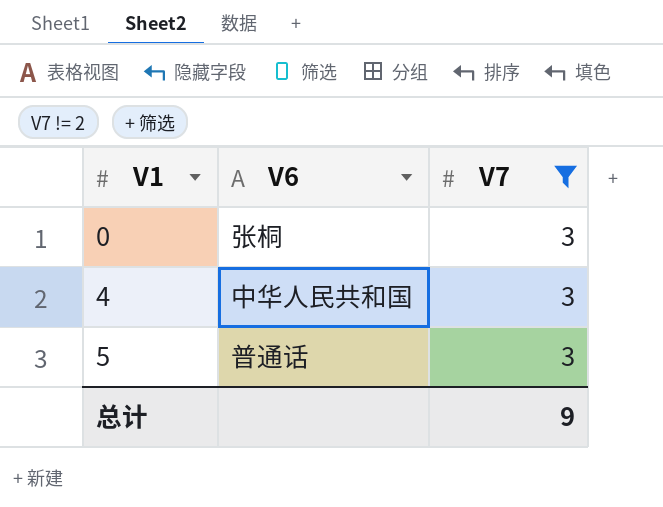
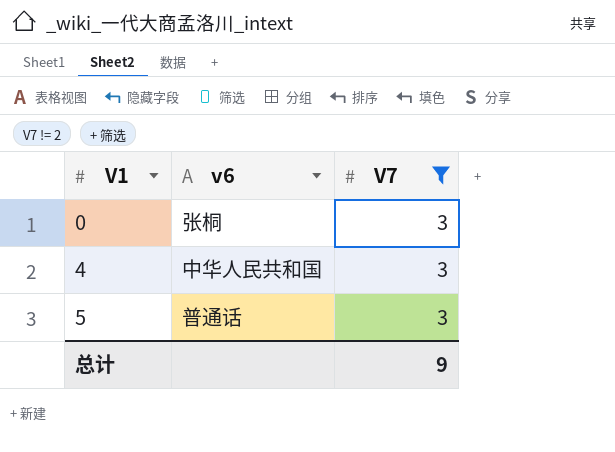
column name: V6 -> v6

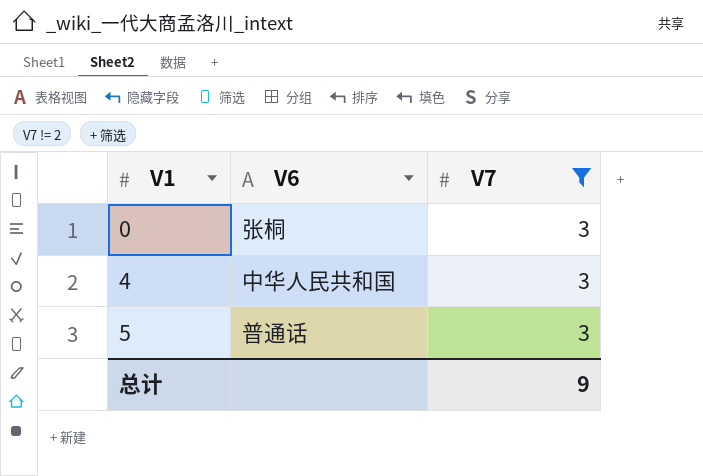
column name: v6 -> V6

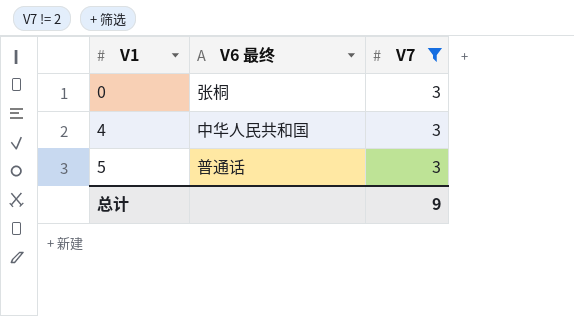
column name: V6 -> V6 最终

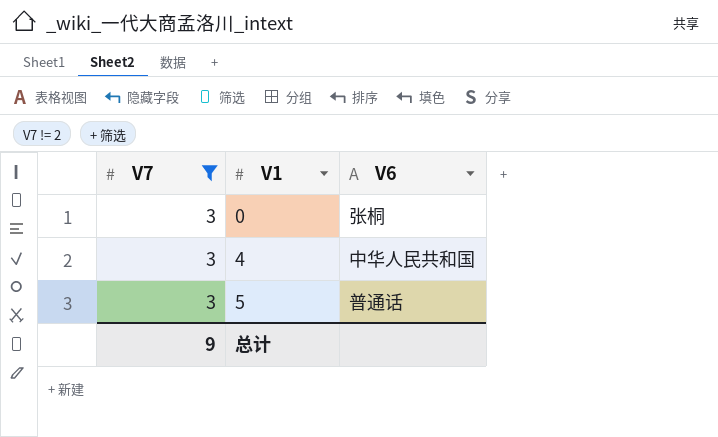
column V7 | position: 3 -> 1
column name: V6 最终 -> V6

